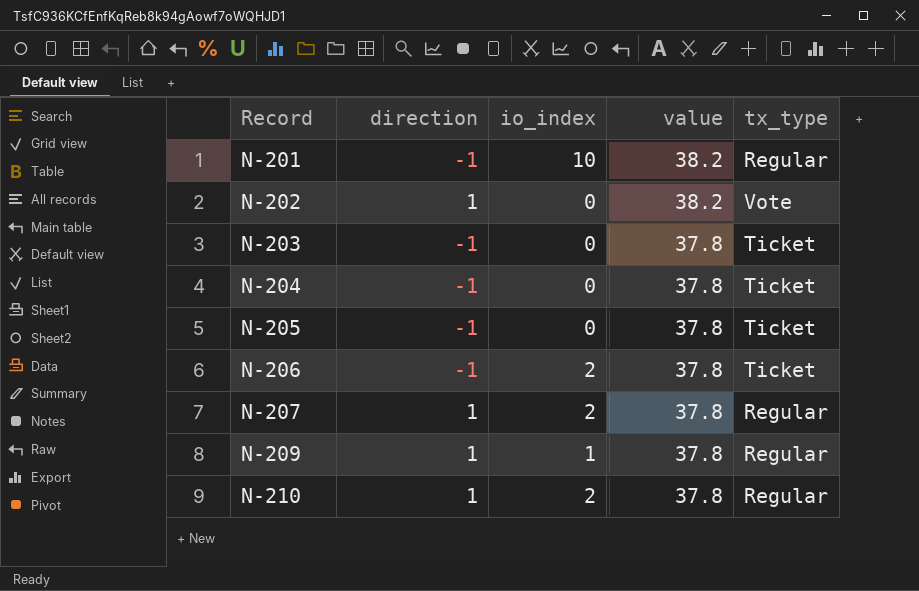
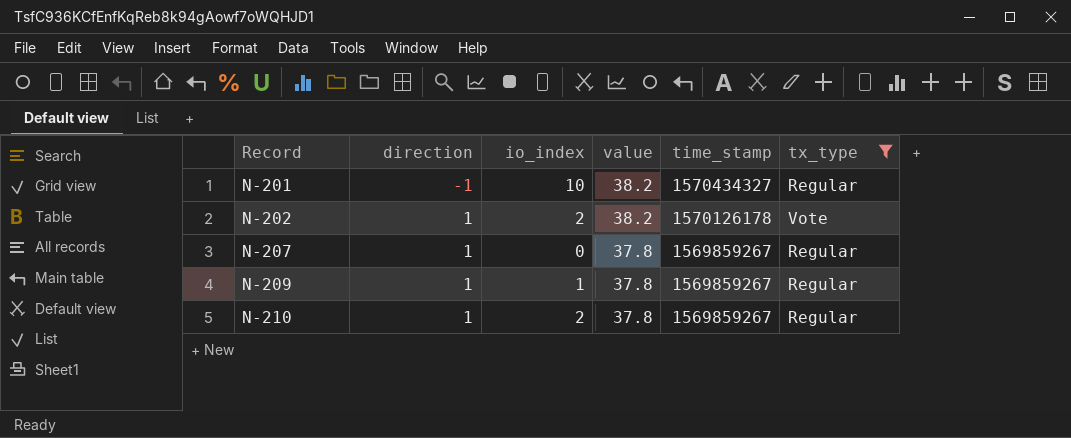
filter: none -> tx_type != Ticket
column time_stamp | position: none -> 5
N-202 | io_index: 0 -> 2
N-207 | io_index: 2 -> 0

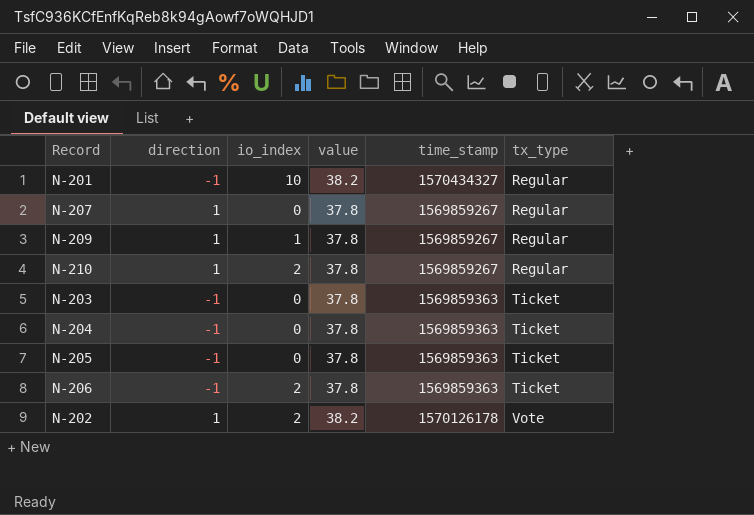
filter: tx_type != Ticket -> none
row order: Record ascending -> tx_type ascending

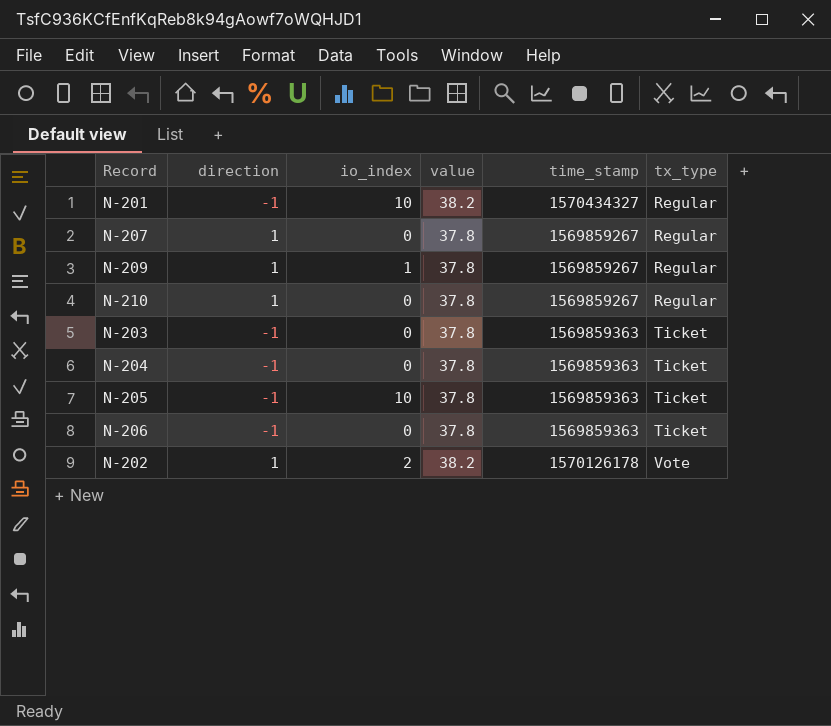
N-210 | io_index: 2 -> 0
N-205 | io_index: 0 -> 10
N-206 | io_index: 2 -> 0

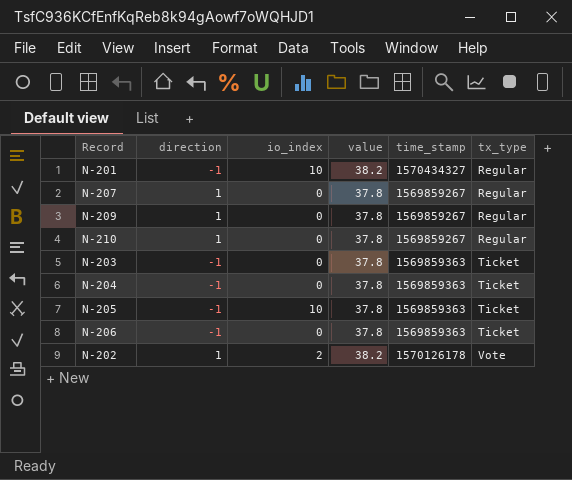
N-209 | io_index: 1 -> 0

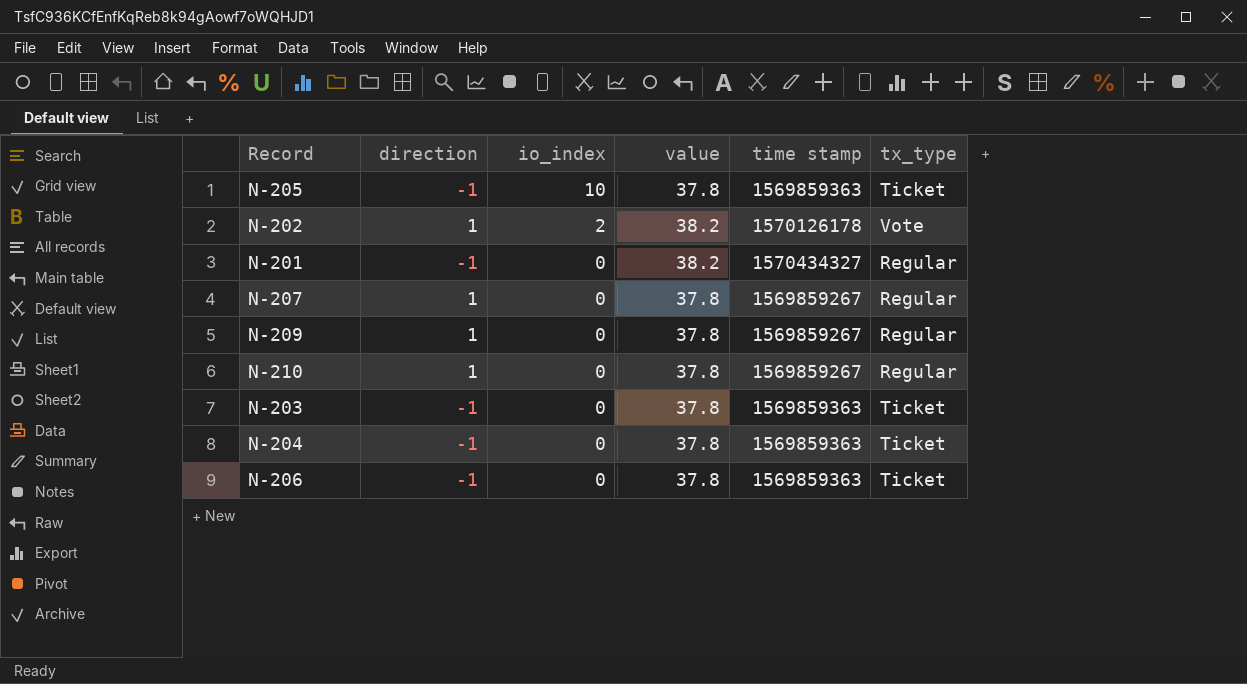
row order: tx_type ascending -> io_index descending
column name: time_stamp -> time stamp
N-201 | io_index: 10 -> 0

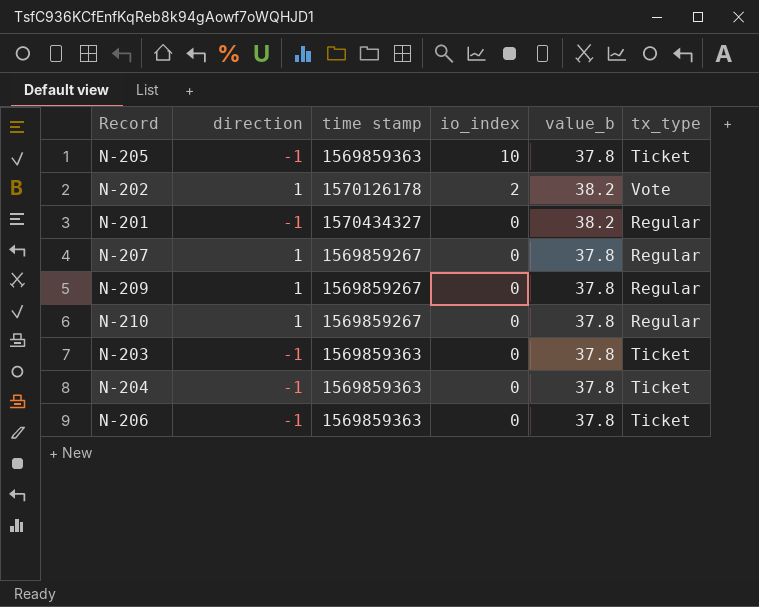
column time stamp | position: 5 -> 3
column name: value -> value_b

